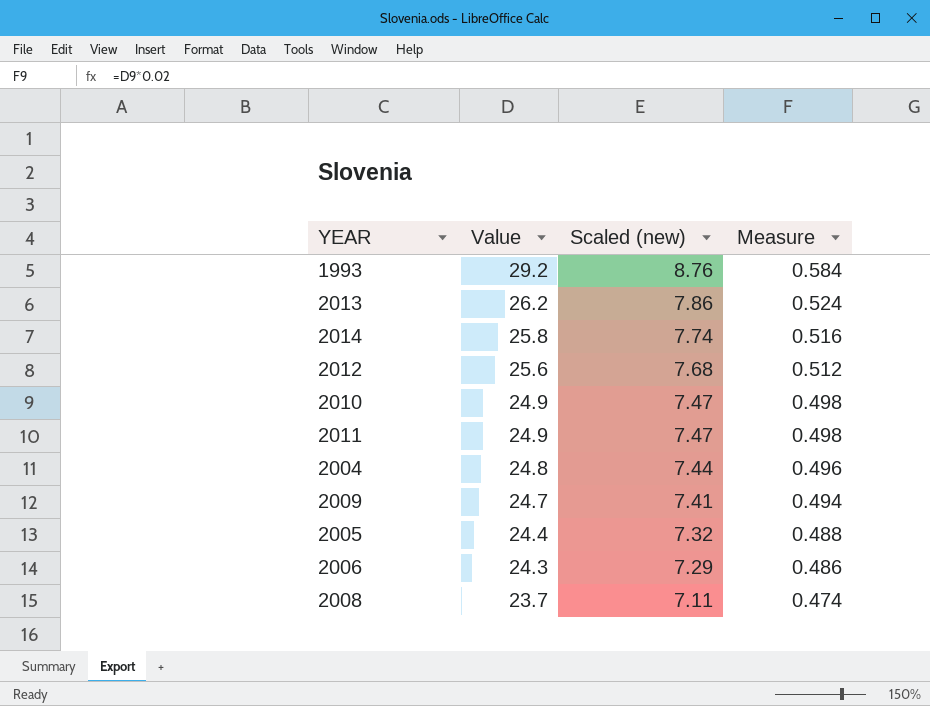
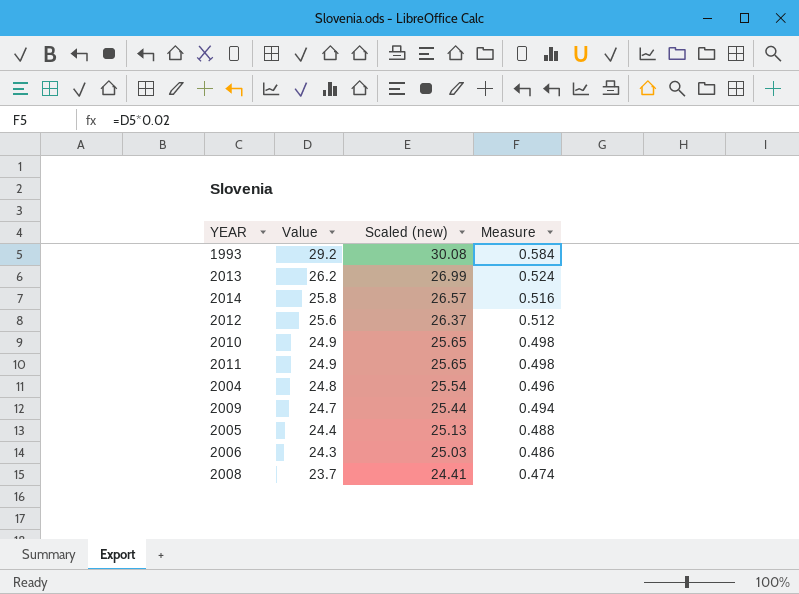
column Scaled (new) | formula: [Value] * 0.3 -> [Value] * 1.03

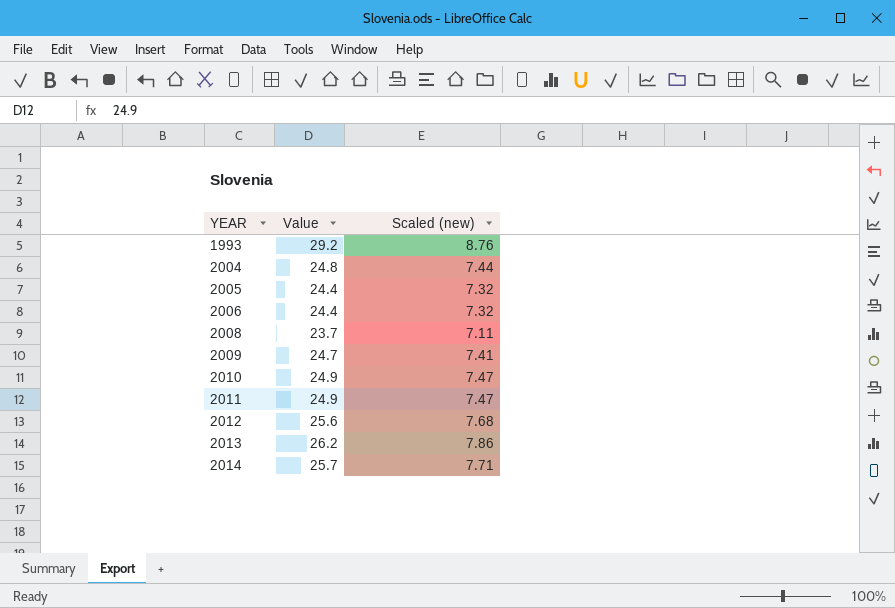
row order: Value descending -> YEAR ascending
column Measure | formula: [Value] * 0.02 -> none
column Scaled (new) | formula: [Value] * 1.03 -> [Value] * 0.3
2006 | Value: 24.3 -> 24.4
2014 | Value: 25.8 -> 25.7

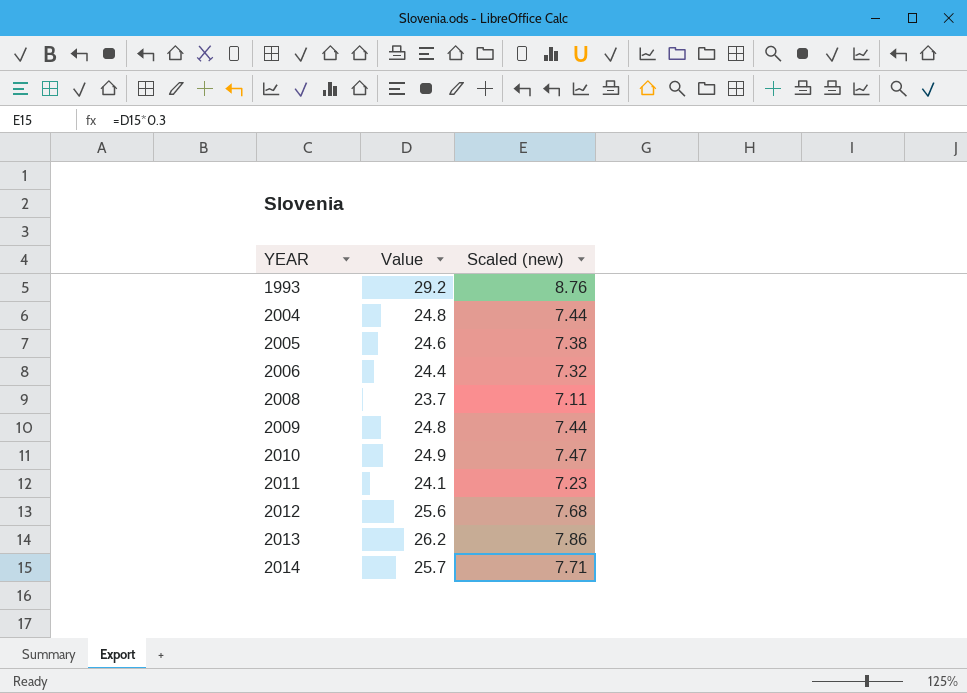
2005 | Value: 24.4 -> 24.6
2005 | Scaled (new): 7.32 -> 7.38
2009 | Value: 24.7 -> 24.8
2009 | Scaled (new): 7.41 -> 7.44
2011 | Value: 24.9 -> 24.1
2011 | Scaled (new): 7.47 -> 7.23

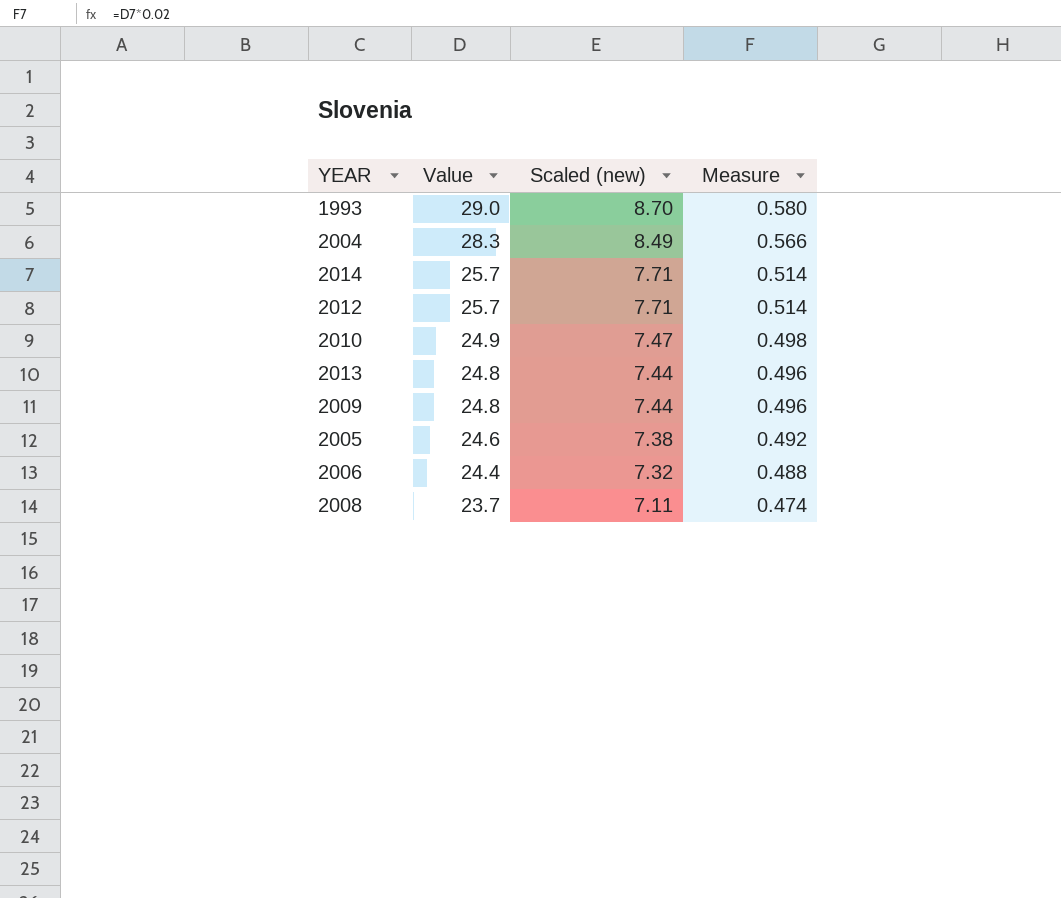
row order: YEAR ascending -> Value descending
column Measure | formula: none -> [Value] * 0.02
row 2011: 24.1 | 7.23 -> none
1993 | Value: 29.2 -> 29.0
1993 | Scaled (new): 8.76 -> 8.70
2004 | Value: 24.8 -> 28.3
2004 | Scaled (new): 7.44 -> 8.49
2012 | Value: 25.6 -> 25.7
2012 | Scaled (new): 7.68 -> 7.71
2013 | Value: 26.2 -> 24.8
2013 | Scaled (new): 7.86 -> 7.44

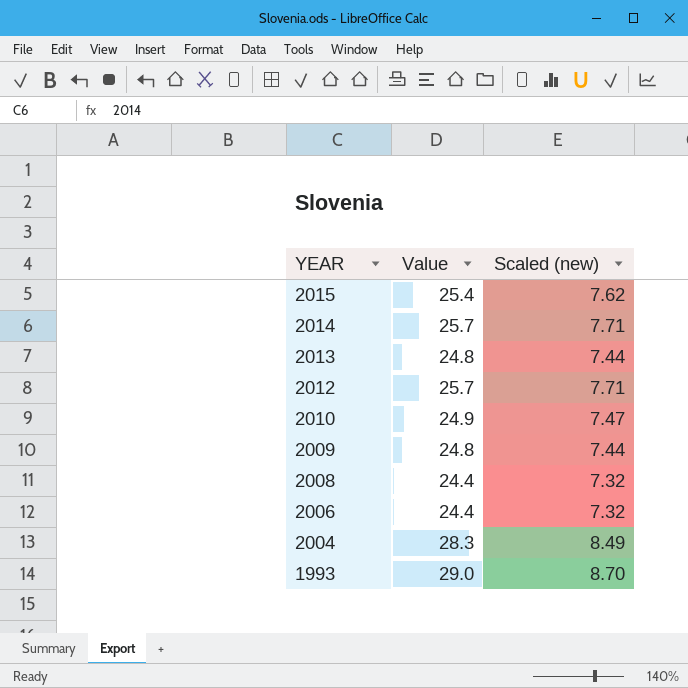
row order: Value descending -> YEAR descending
column Measure | formula: [Value] * 0.02 -> none
row 2005: 24.6 | 7.38 | 0.492 -> none
row 2015: none -> 25.4 | 7.62
2008 | Value: 23.7 -> 24.4
2008 | Scaled (new): 7.11 -> 7.32

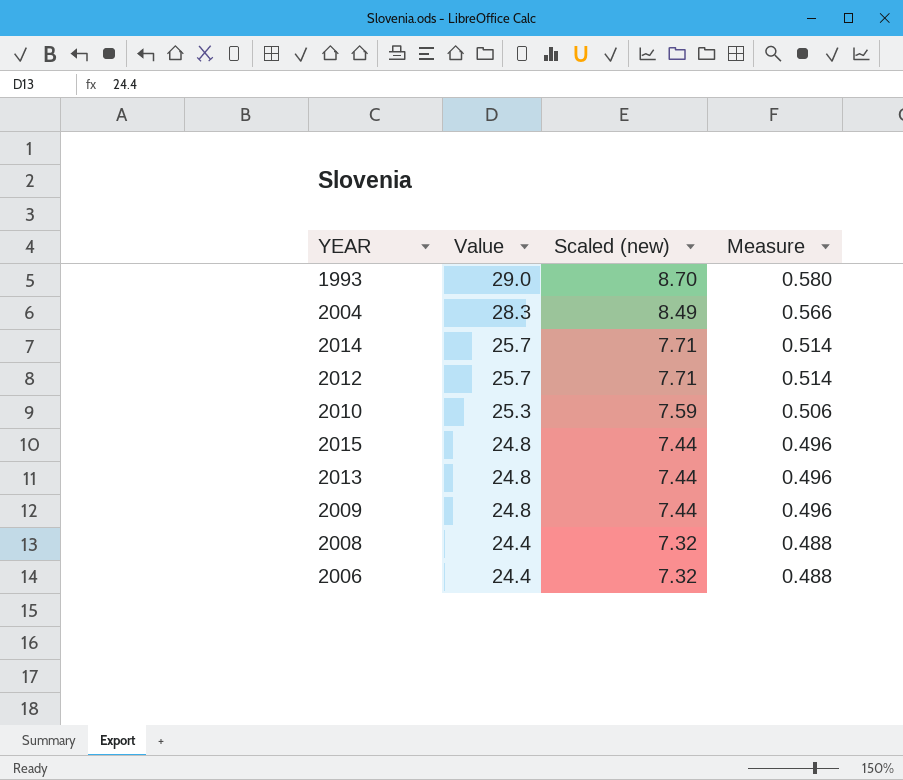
row order: YEAR descending -> Value descending
column Measure | formula: none -> [Value] * 0.02
2010 | Value: 24.9 -> 25.3
2010 | Scaled (new): 7.47 -> 7.59
2015 | Value: 25.4 -> 24.8
2015 | Scaled (new): 7.62 -> 7.44

